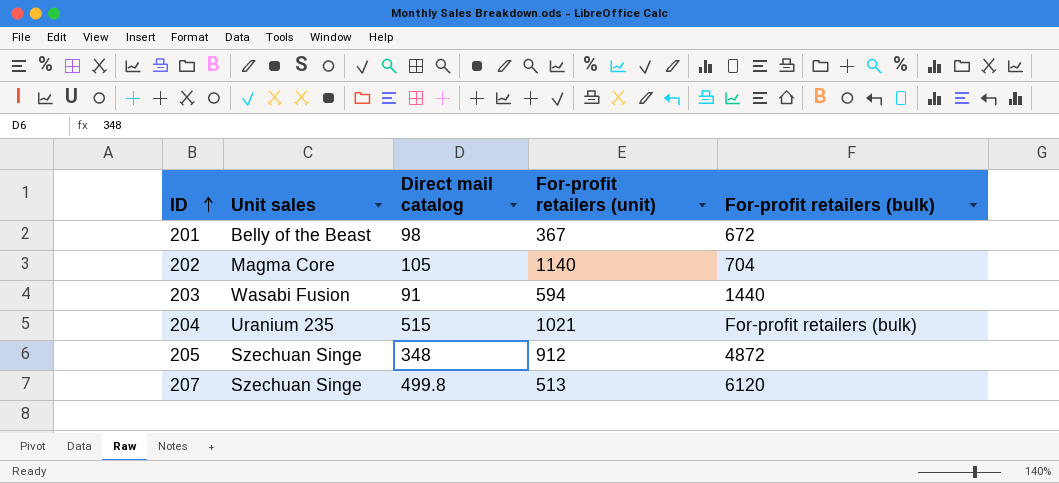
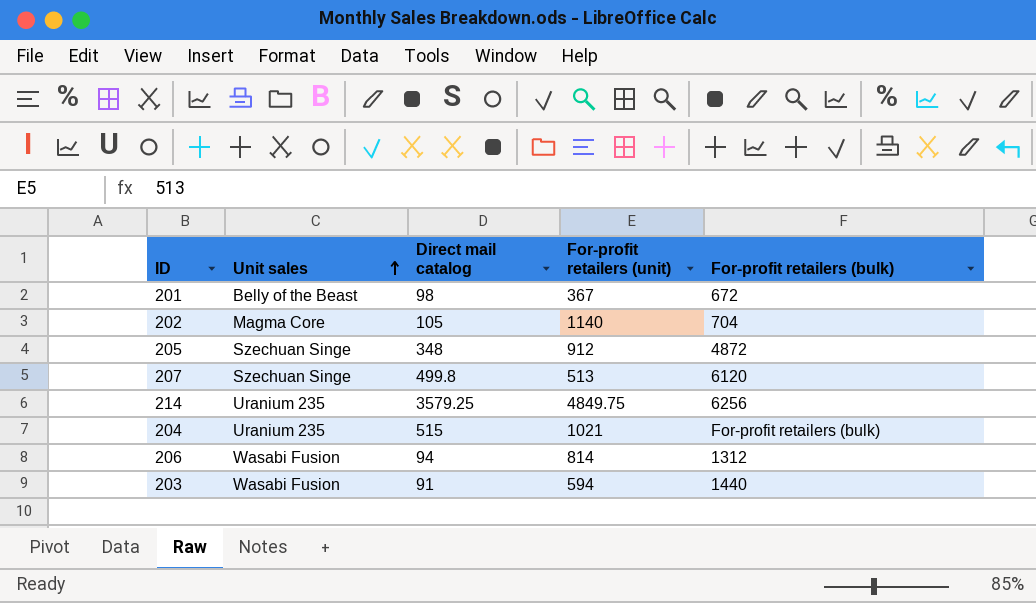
row order: ID ascending -> Unit sales ascending
row 214: none -> Uranium 235 | 3579.25 | 4849.75 | 6256
row 206: none -> Wasabi Fusion | 94 | 814 | 1312

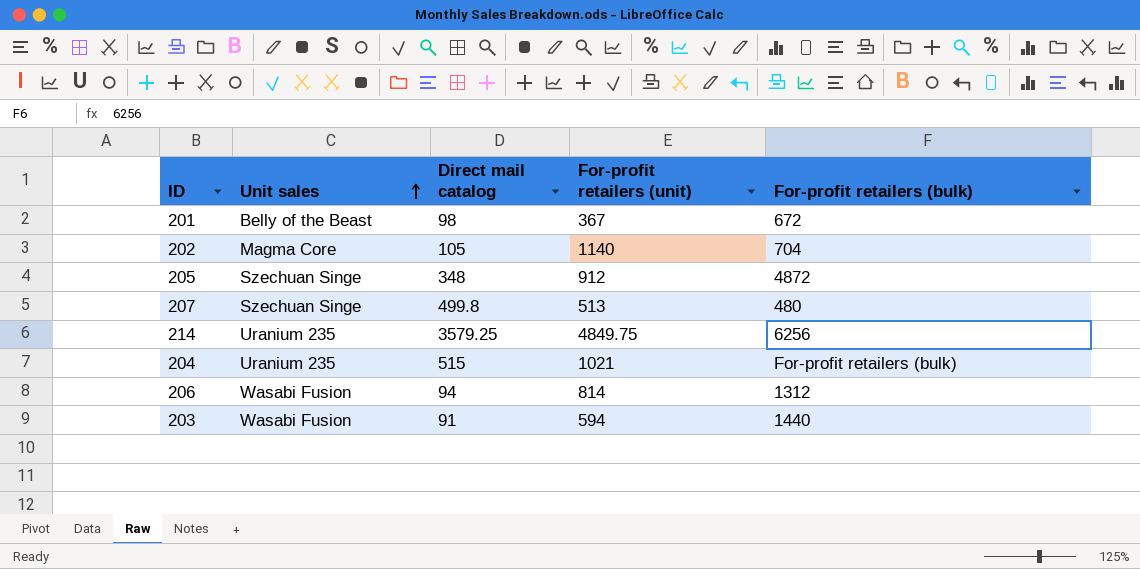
207 | For-profit retailers (bulk): 6120 -> 480

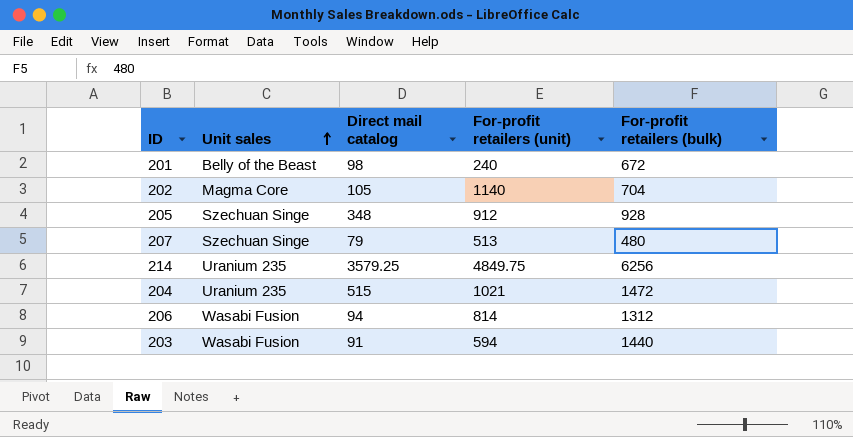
201 | For-profit retailers (unit): 367 -> 240
205 | For-profit retailers (bulk): 4872 -> 928
207 | Direct mail catalog: 499.8 -> 79
204 | For-profit retailers (bulk): For-profit retailers (bulk) -> 1472

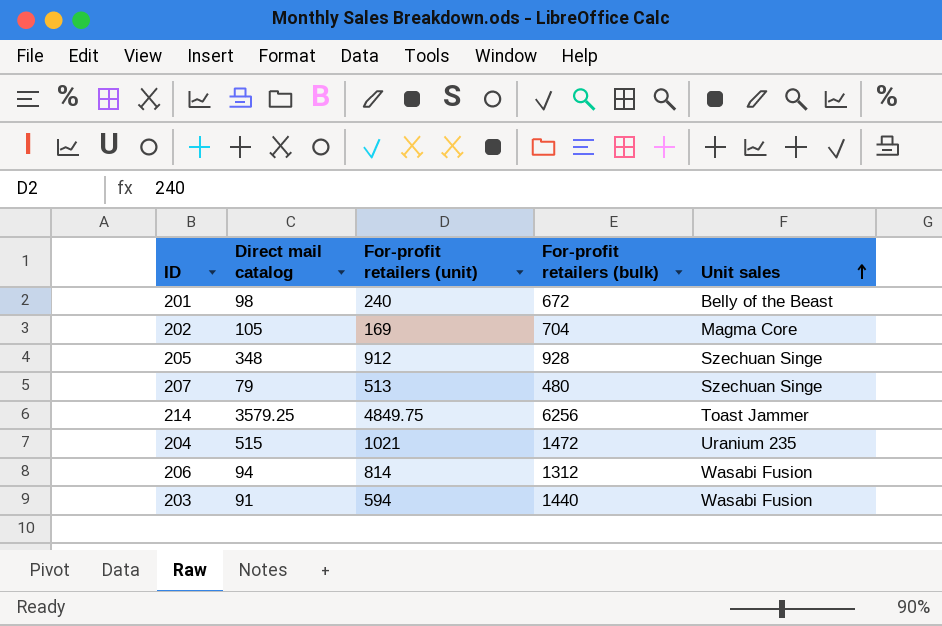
column Unit sales | position: 2 -> 5
202 | For-profit retailers (unit): 1140 -> 169
214 | Unit sales: Uranium 235 -> Toast Jammer

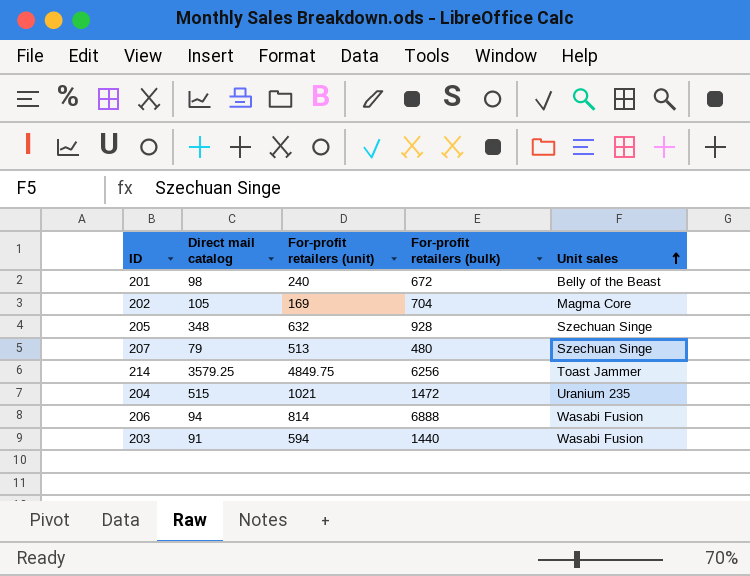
205 | For-profit retailers (unit): 912 -> 632
206 | For-profit retailers (bulk): 1312 -> 6888

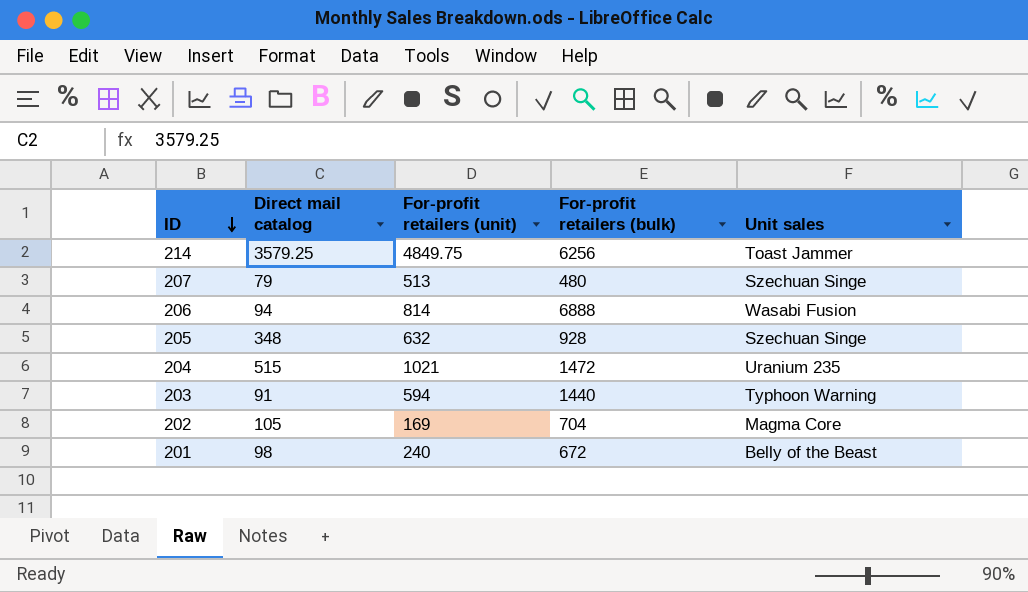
row order: Unit sales ascending -> ID descending
203 | Unit sales: Wasabi Fusion -> Typhoon Warning

